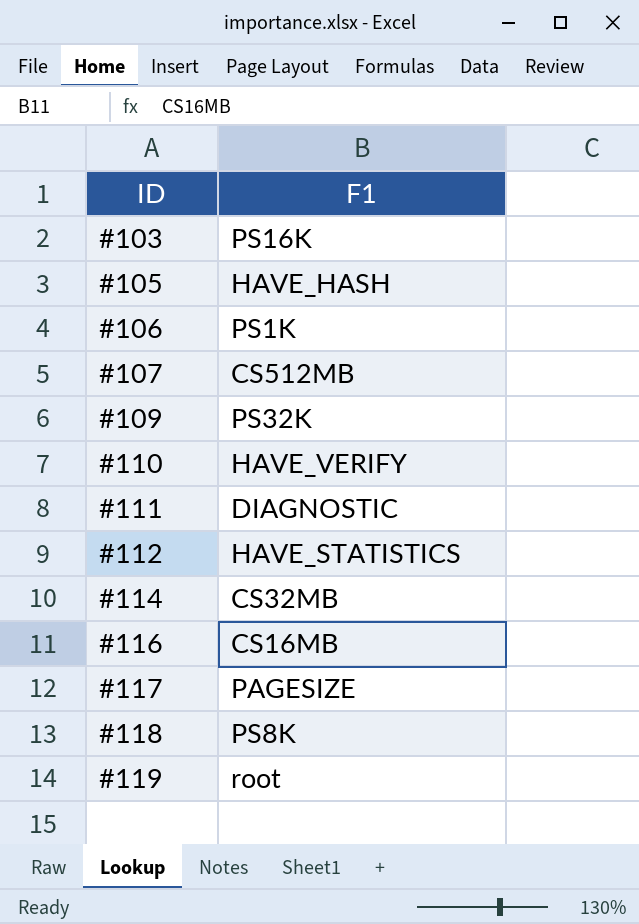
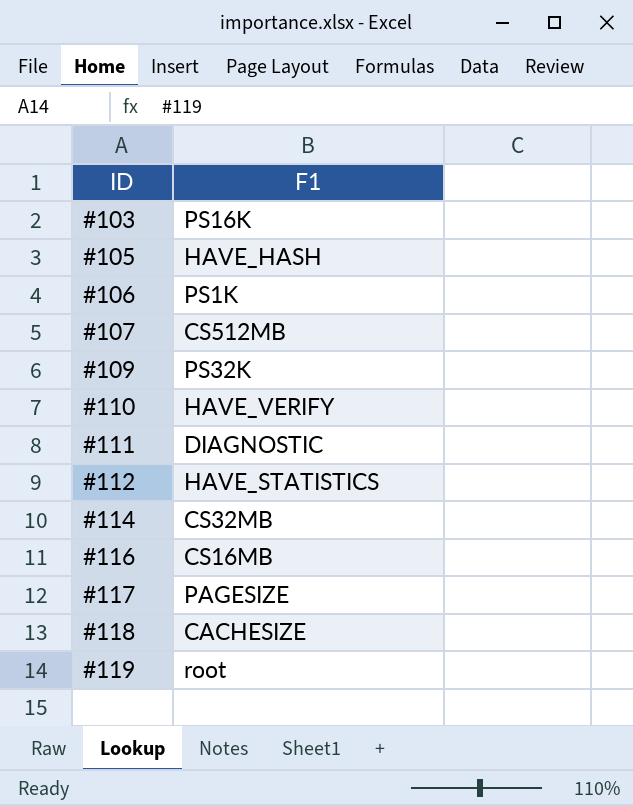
#118 | F1: PS8K -> CACHESIZE

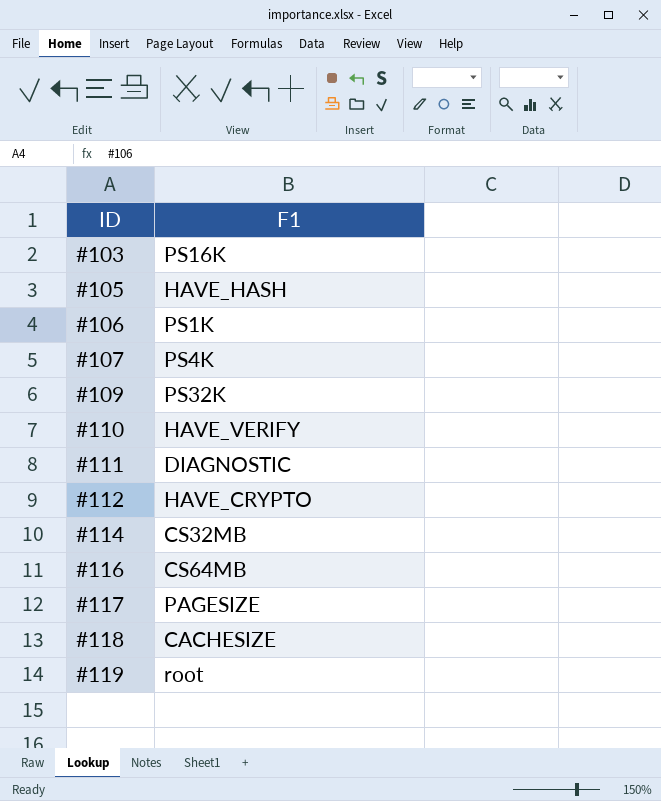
#107 | F1: CS512MB -> PS4K
#112 | F1: HAVE_STATISTICS -> HAVE_CRYPTO
#116 | F1: CS16MB -> CS64MB

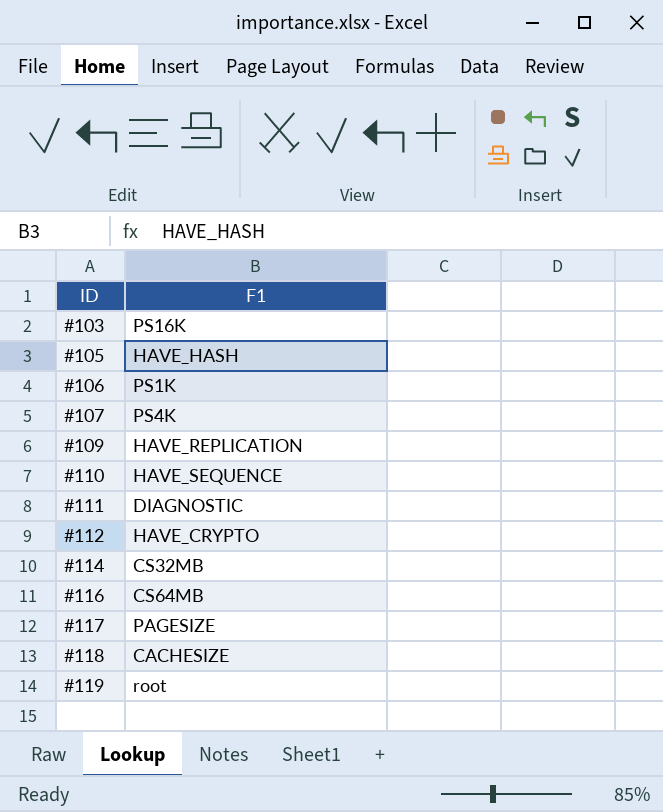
#109 | F1: PS32K -> HAVE_REPLICATION
#110 | F1: HAVE_VERIFY -> HAVE_SEQUENCE

